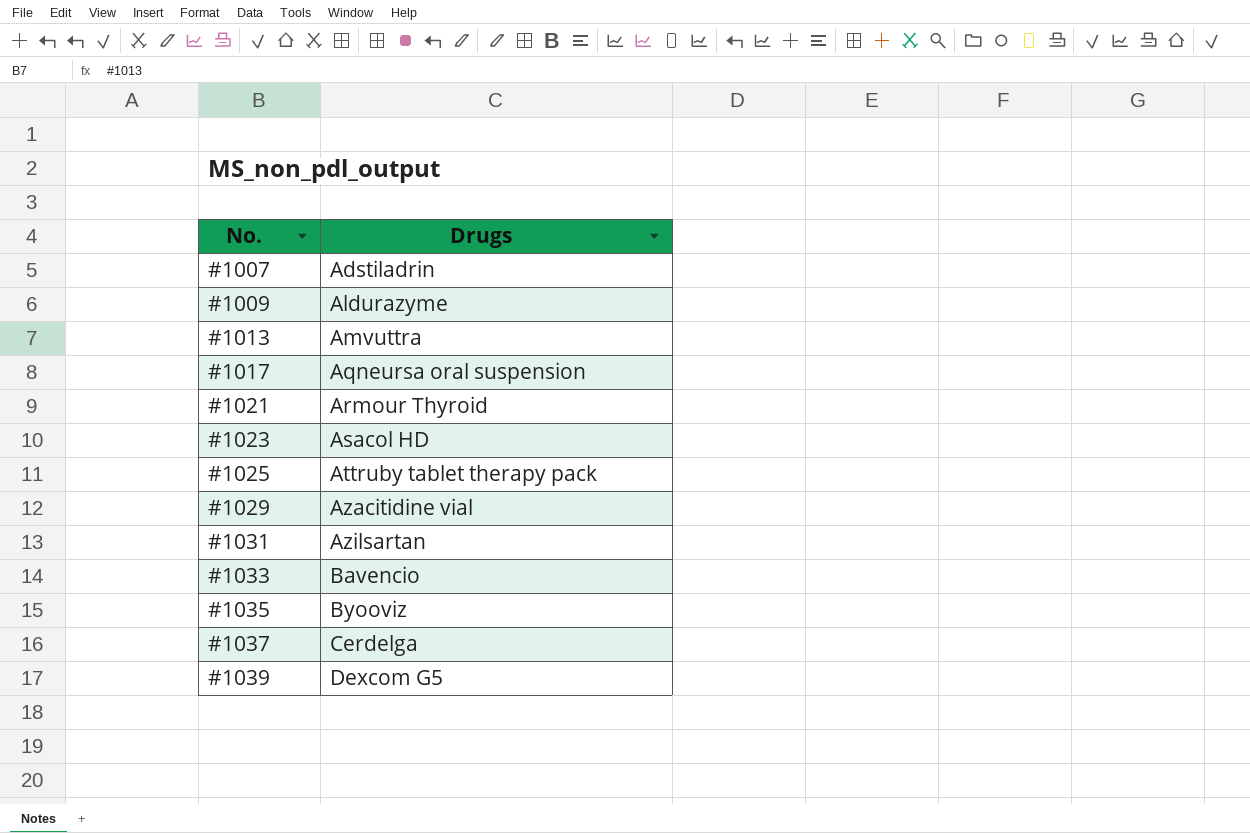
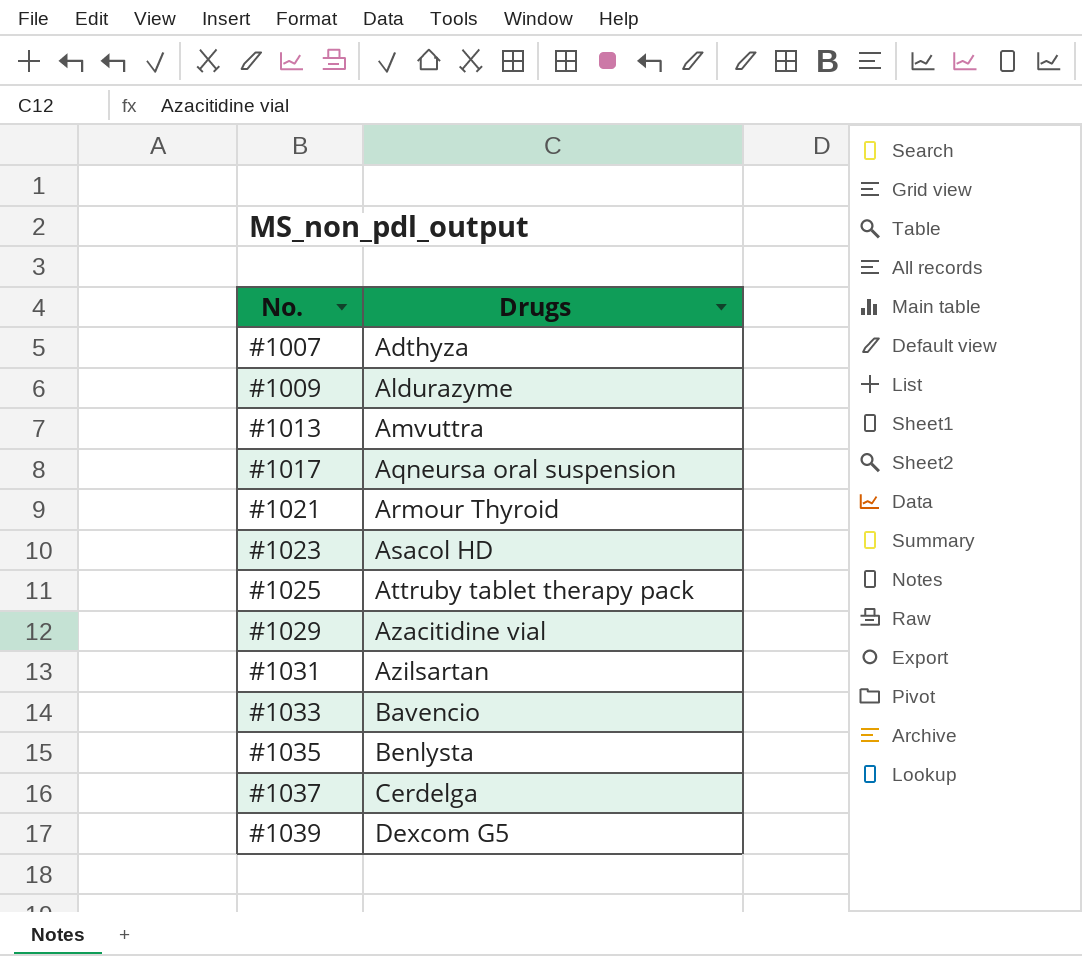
#1007 | Drugs: Adstiladrin -> Adthyza
#1035 | Drugs: Byooviz -> Benlysta

